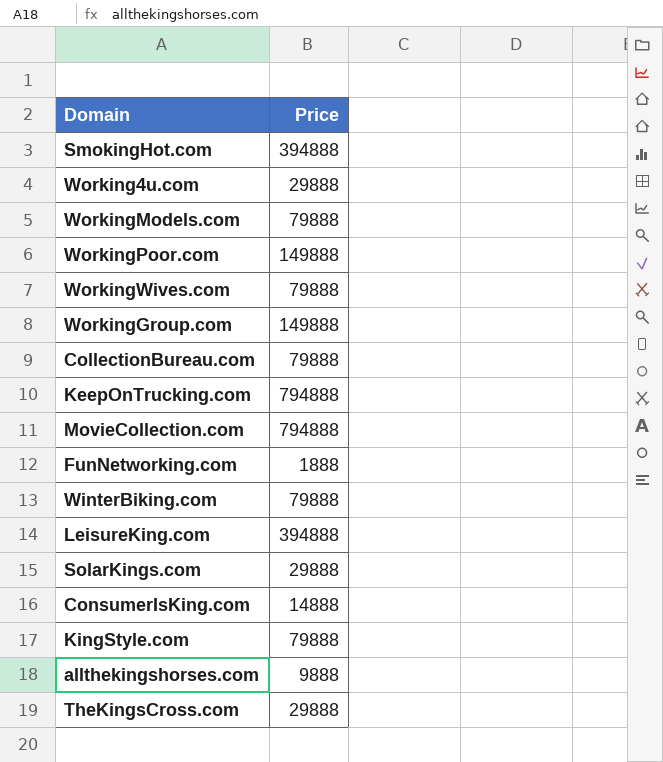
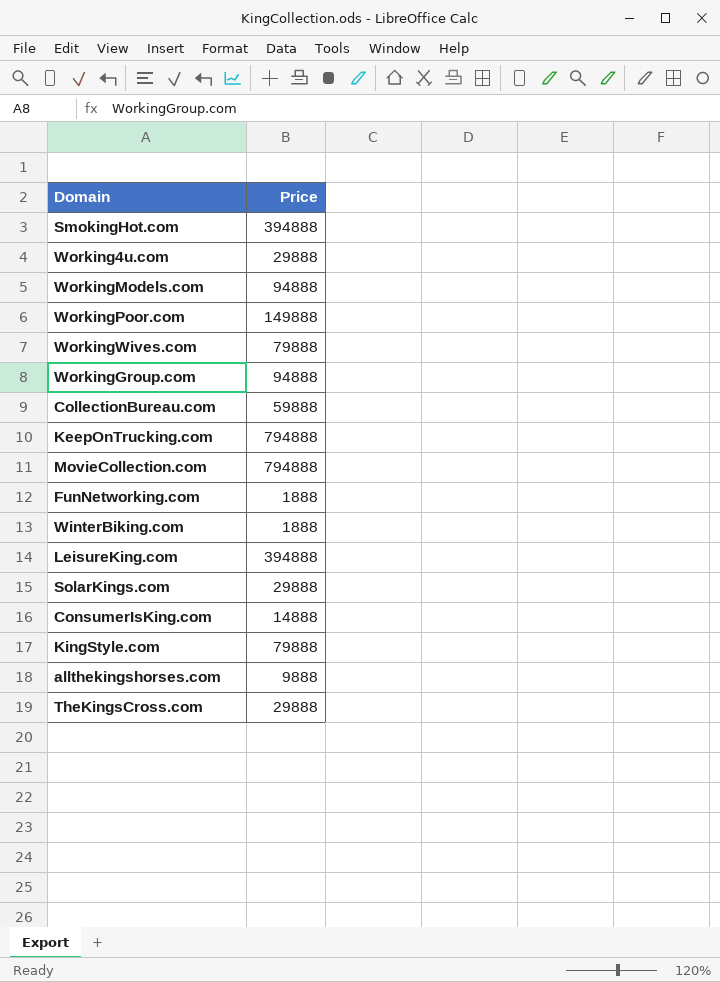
WorkingModels.com | Price: 79888 -> 94888
WorkingGroup.com | Price: 149888 -> 94888
CollectionBureau.com | Price: 79888 -> 59888
WinterBiking.com | Price: 79888 -> 1888

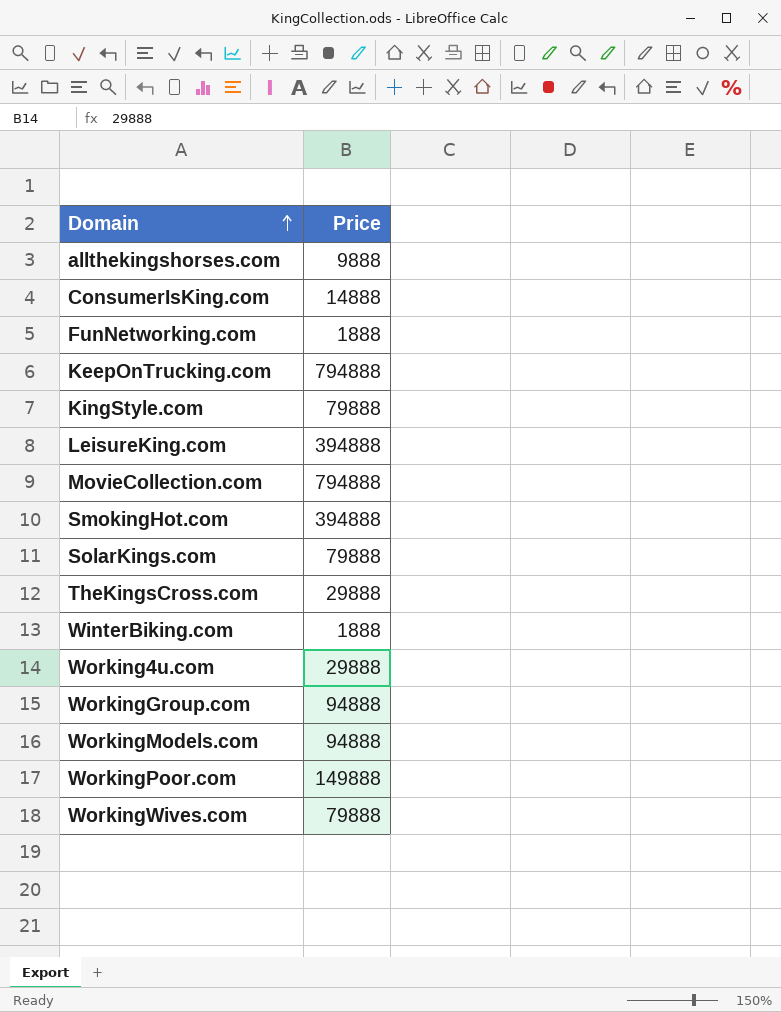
row order: none -> Domain ascending
row CollectionBureau.com: 59888 -> none
SolarKings.com | Price: 29888 -> 79888

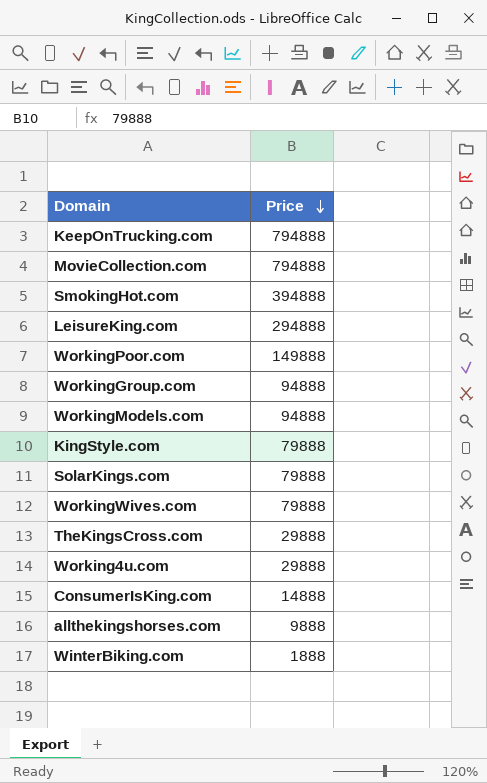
row order: Domain ascending -> Price descending
row FunNetworking.com: 1888 -> none
LeisureKing.com | Price: 394888 -> 294888

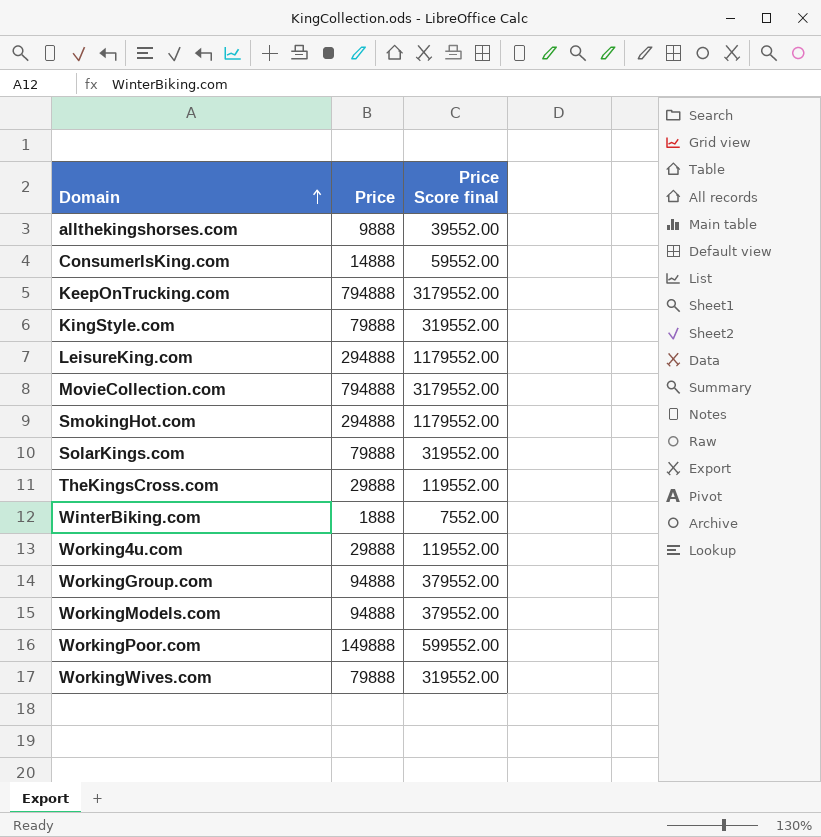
row order: Price descending -> Domain ascending
column Price Score final | formula: none -> [Price] * 4
SmokingHot.com | Price: 394888 -> 294888

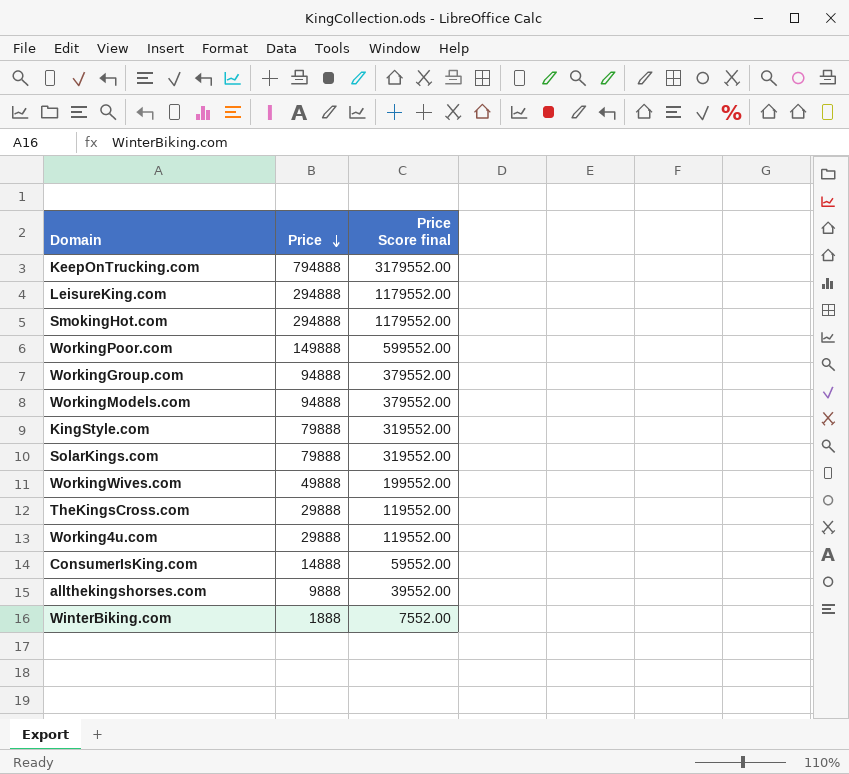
row order: Domain ascending -> Price descending
row MovieCollection.com: 794888 | 3179552.00 -> none
WorkingWives.com | Price: 79888 -> 49888
WorkingWives.com | Price Score final: 319552.00 -> 199552.00

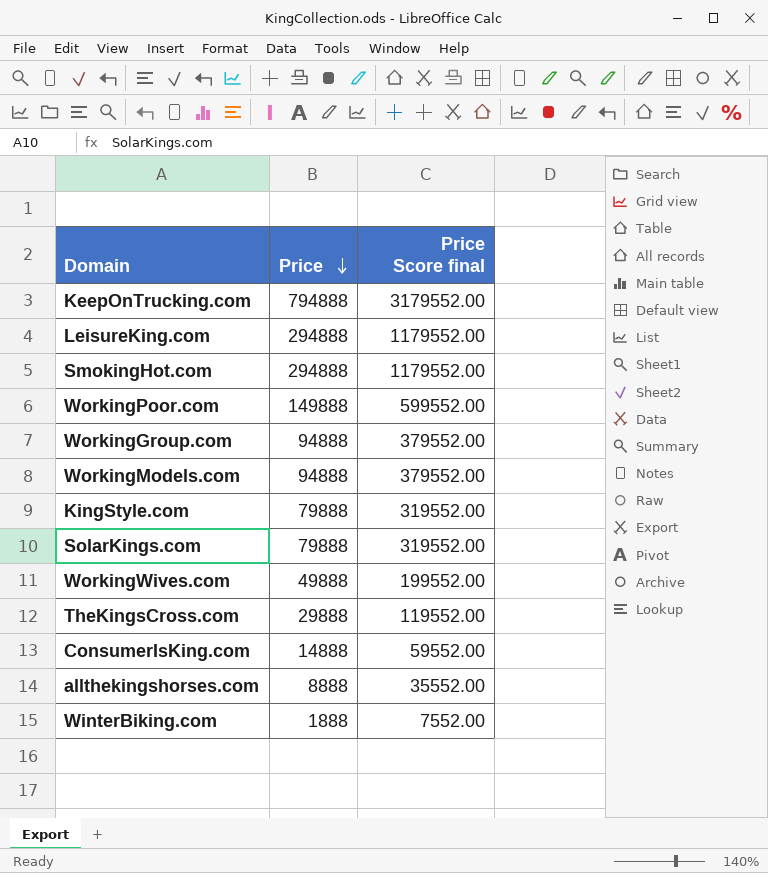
row Working4u.com: 29888 | 119552.00 -> none
allthekingshorses.com | Price: 9888 -> 8888
allthekingshorses.com | Price Score final: 39552.00 -> 35552.00

